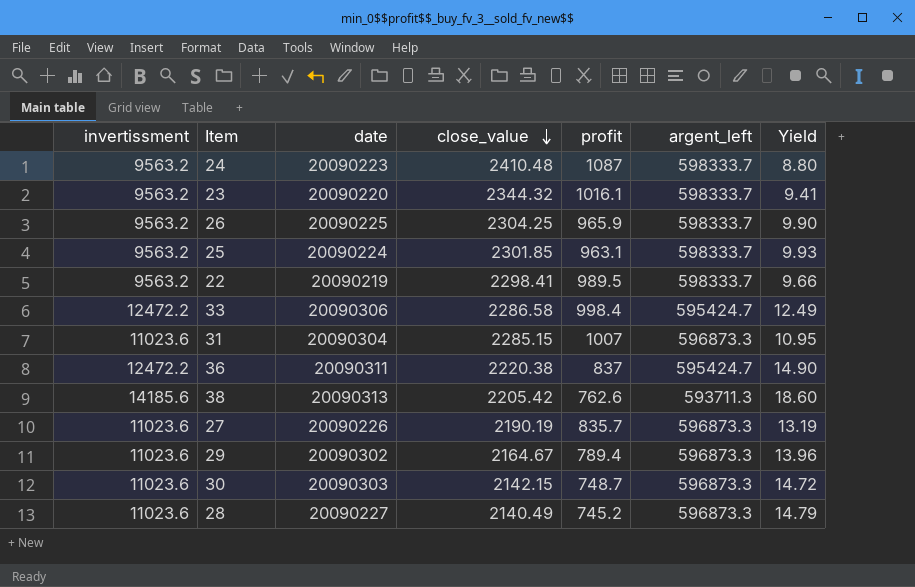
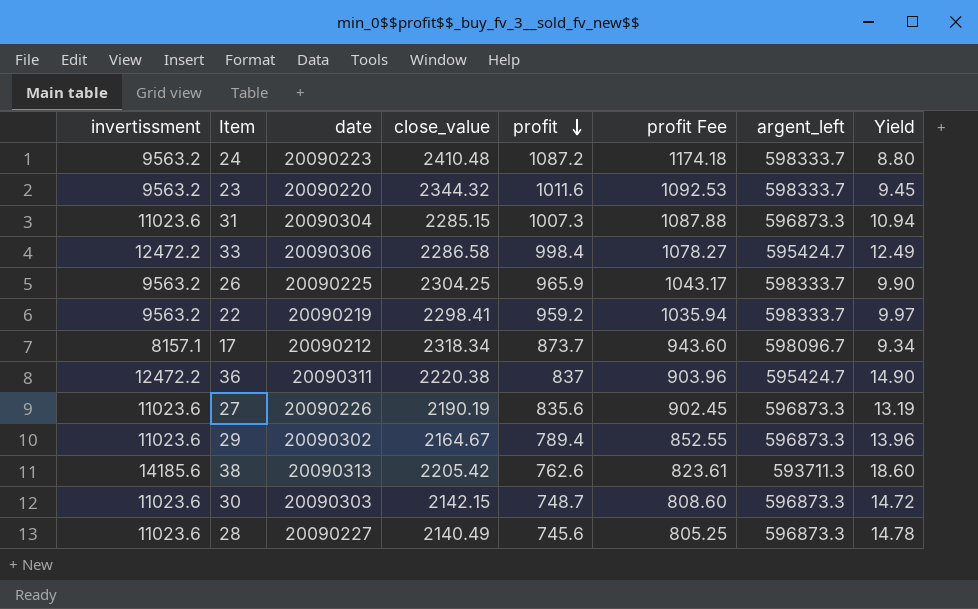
row order: close_value descending -> profit descending
column profit Fee | formula: none -> [profit] * 1.08
row 25: 9563.2 | 20090224 | 2301.85 | 963.1 | 598333.7 | 9.93 -> none
24 | profit: 1087 -> 1087.2
23 | profit: 1016.1 -> 1011.6
23 | Yield: 9.41 -> 9.45
31 | profit: 1007 -> 1007.3
31 | Yield: 10.95 -> 10.94
22 | profit: 989.5 -> 959.2
22 | Yield: 9.66 -> 9.97
row 17: none -> 8157.1 | 20090212 | 2318.34 | 873.7 | 943.60 | 598096.7 | 9.34
27 | profit: 835.7 -> 835.6
28 | profit: 745.2 -> 745.6
28 | Yield: 14.79 -> 14.78

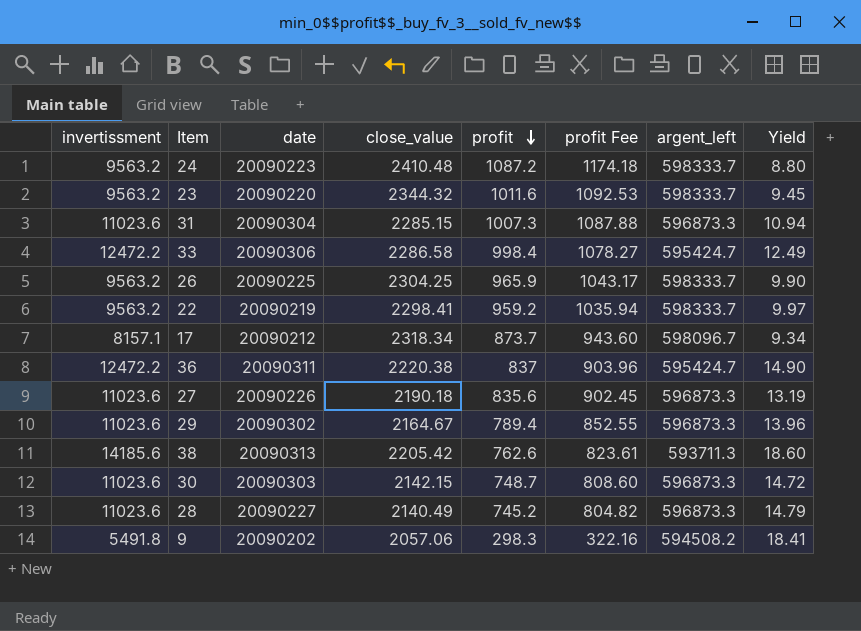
27 | close_value: 2190.19 -> 2190.18
28 | profit: 745.6 -> 745.2
28 | profit Fee: 805.25 -> 804.82
28 | Yield: 14.78 -> 14.79
row 9: none -> 5491.8 | 20090202 | 2057.06 | 298.3 | 322.16 | 594508.2 | 18.41

